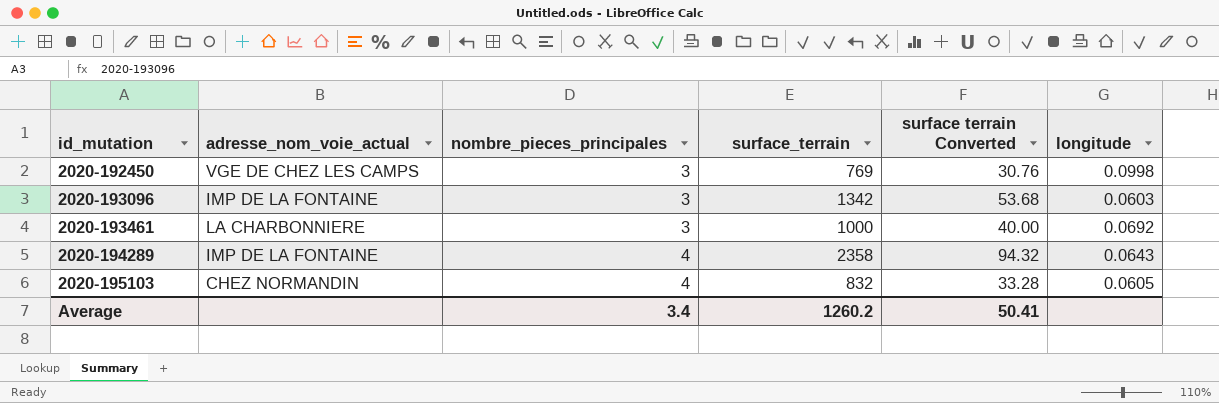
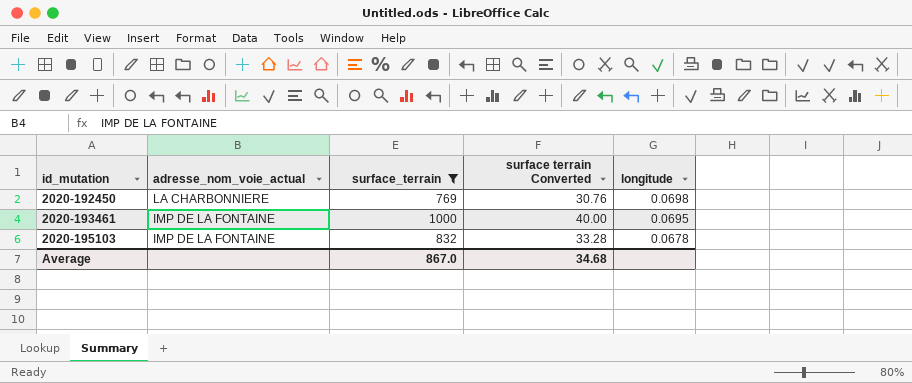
filter: none -> surface_terrain <= 1000
column nombre_pieces_principales | position: 3 -> none
2020-192450 | adresse_nom_voie_actual: VGE DE CHEZ LES CAMPS -> LA CHARBONNIERE
2020-192450 | longitude: 0.0998 -> 0.0698
2020-193461 | adresse_nom_voie_actual: LA CHARBONNIERE -> IMP DE LA FONTAINE
2020-193461 | longitude: 0.0692 -> 0.0695
2020-195103 | adresse_nom_voie_actual: CHEZ NORMANDIN -> IMP DE LA FONTAINE
2020-195103 | longitude: 0.0605 -> 0.0678
Average | surface_terrain: 1260.2 -> 867.0
Average | surface terrain Converted: 50.41 -> 34.68

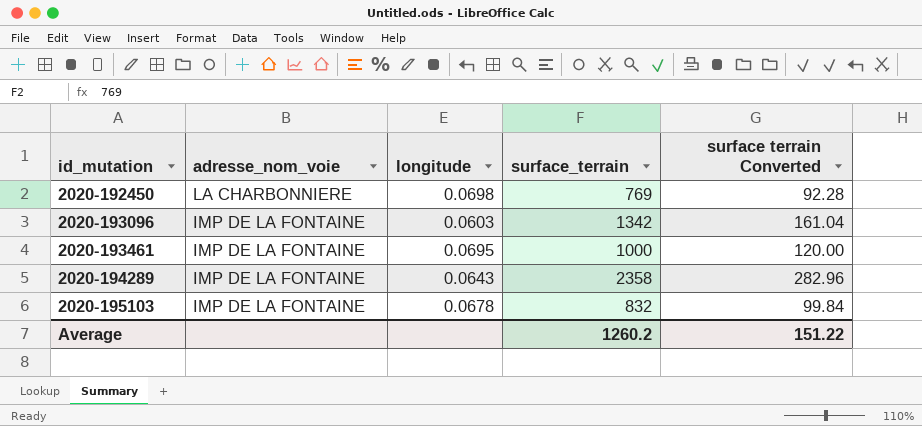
filter: surface_terrain <= 1000 -> none
column name: adresse_nom_voie_actual -> adresse_nom_voie
column longitude | position: 5 -> 3
column surface terrain Converted | formula: [surface_terrain] * 0.04 -> [surface_terrain] * 0.12
Average | surface_terrain: 867.0 -> 1260.2
Average | surface terrain Converted: 34.68 -> 151.22

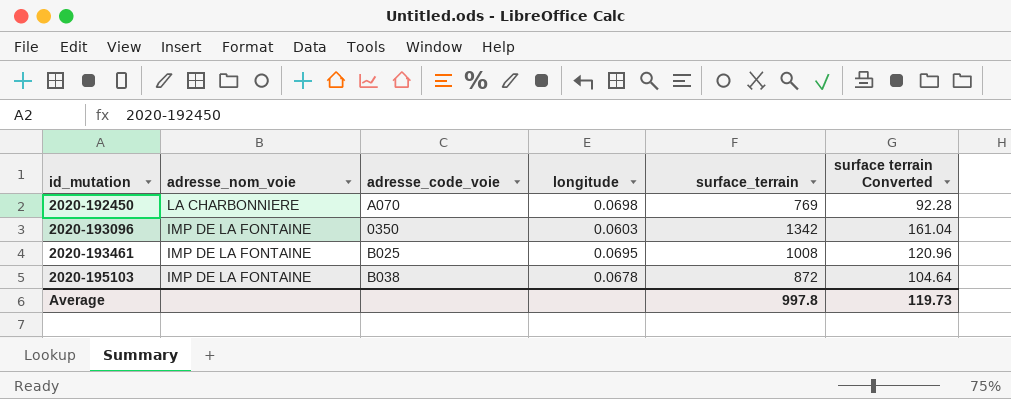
column adresse_code_voie | position: none -> 3
row 2020-194289: IMP DE LA FONTAINE | 0.0643 | 2358 | 282.96 -> none
2020-193461 | surface_terrain: 1000 -> 1008
2020-193461 | surface terrain Converted: 120.00 -> 120.96
2020-195103 | surface_terrain: 832 -> 872
2020-195103 | surface terrain Converted: 99.84 -> 104.64
Average | surface_terrain: 1260.2 -> 997.8
Average | surface terrain Converted: 151.22 -> 119.73

